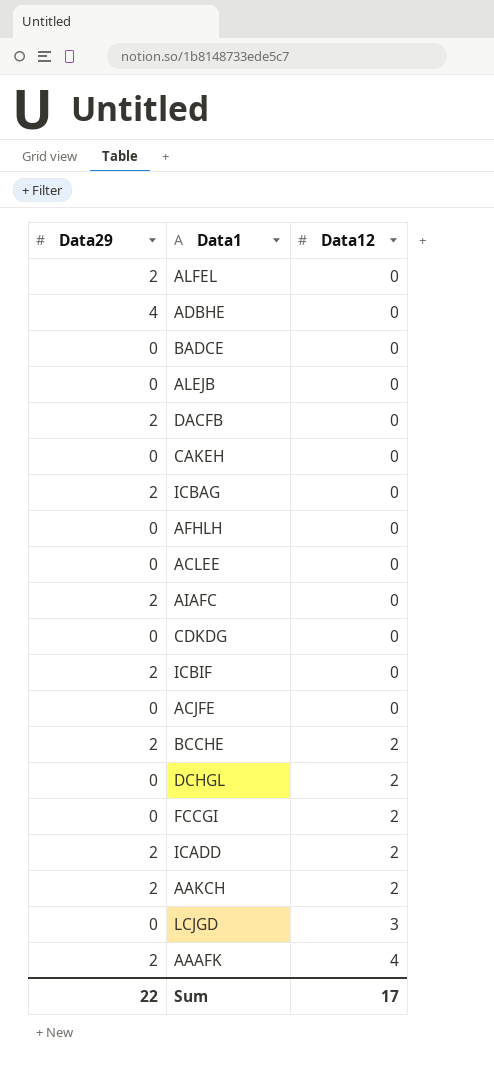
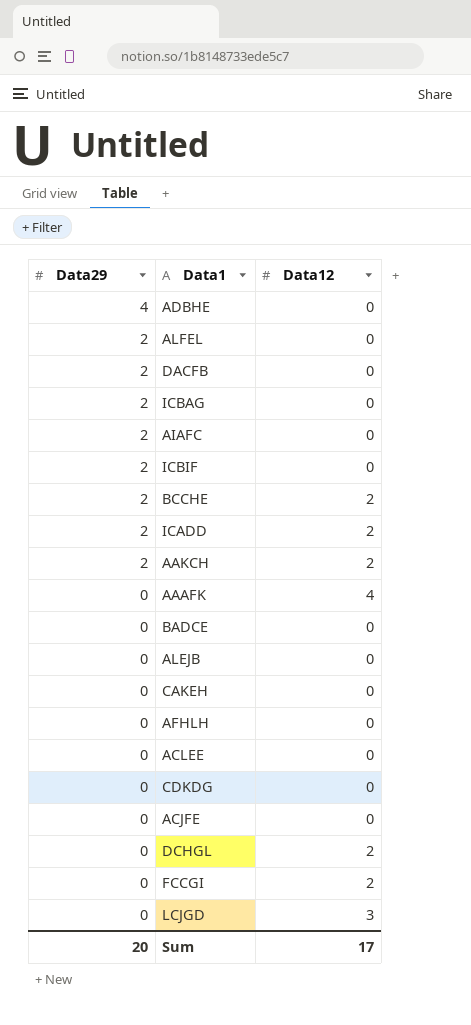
row order: Data12 ascending -> Data29 descending
AAAFK | Data29: 2 -> 0
Sum | Data29: 22 -> 20

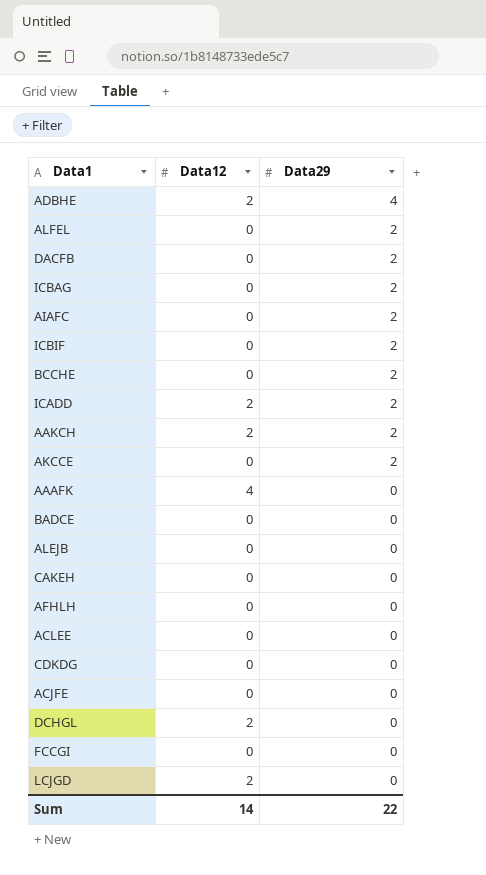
column Data29 | position: 1 -> 3
ADBHE | Data12: 0 -> 2
BCCHE | Data12: 2 -> 0
row AKCCE: none -> 0 | 2
FCCGI | Data12: 2 -> 0
LCJGD | Data12: 3 -> 2
Sum | Data12: 17 -> 14
Sum | Data29: 20 -> 22

